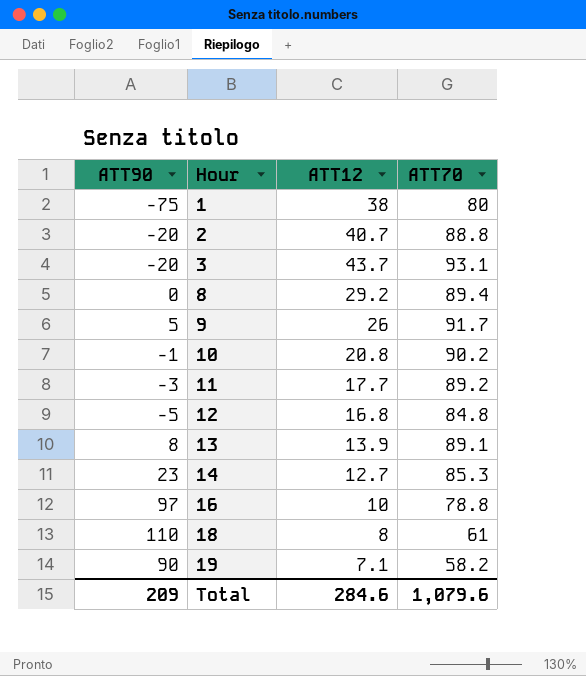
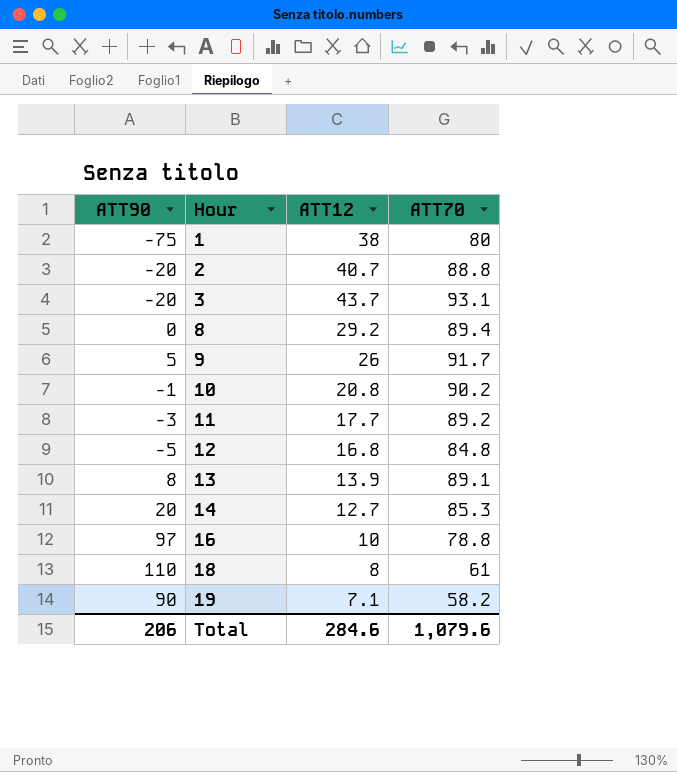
14 | ATT90: 23 -> 20
Total | ATT90: 209 -> 206

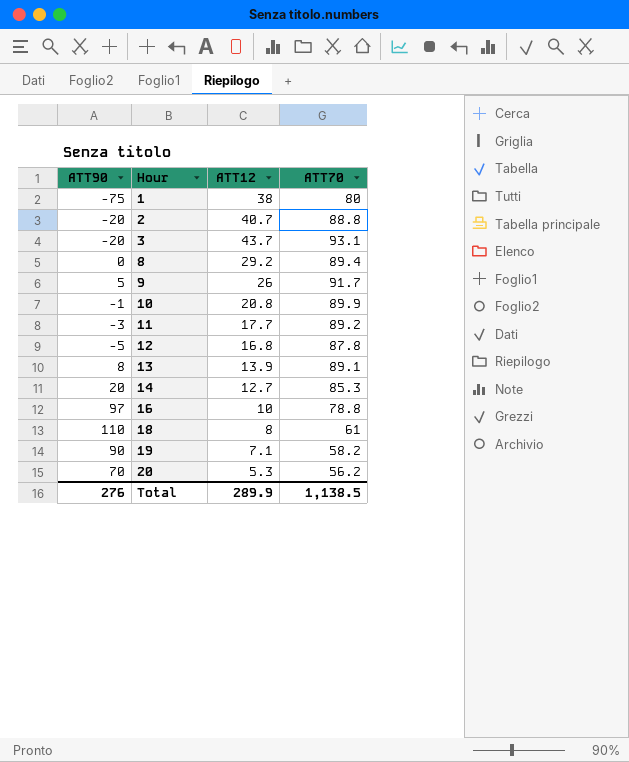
10 | ATT70: 90.2 -> 89.9
12 | ATT70: 84.8 -> 87.8
row 20: none -> 70 | 5.3 | 56.2
Total | ATT90: 206 -> 276
Total | ATT12: 284.6 -> 289.9
Total | ATT70: 1,079.6 -> 1,138.5

